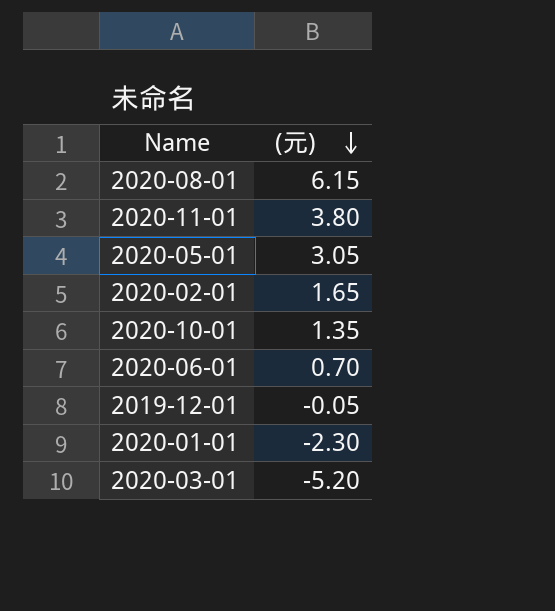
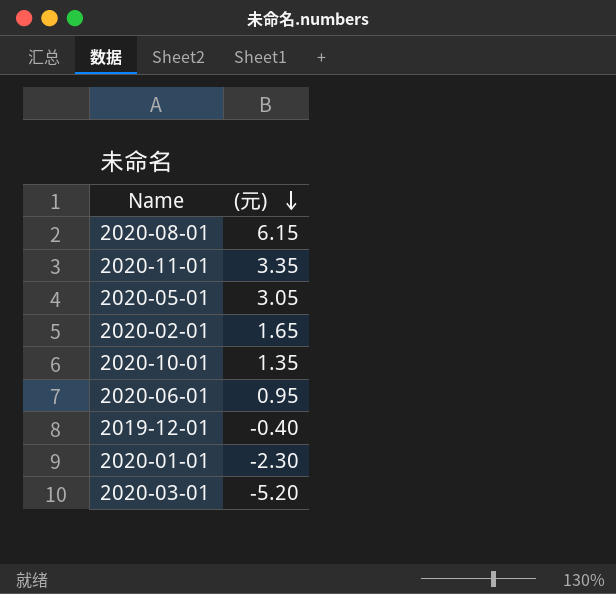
2020-11-01 | (元): 3.80 -> 3.35
2020-06-01 | (元): 0.70 -> 0.95
2019-12-01 | (元): -0.05 -> -0.40

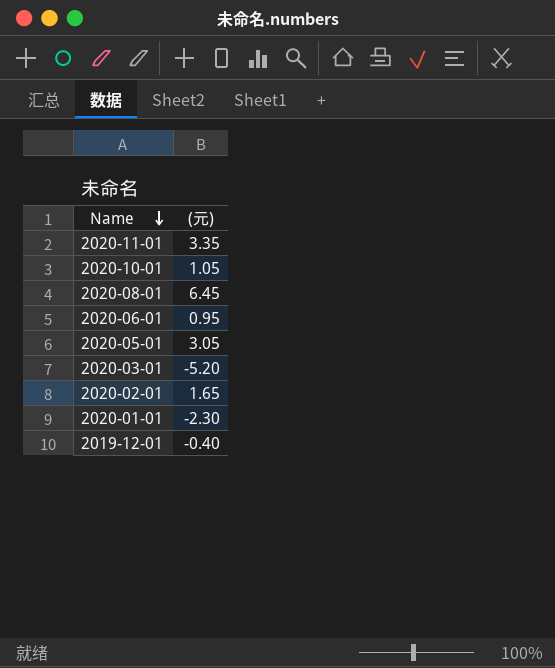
row order: (元) descending -> Name descending
2020-10-01 | (元): 1.35 -> 1.05
2020-08-01 | (元): 6.15 -> 6.45

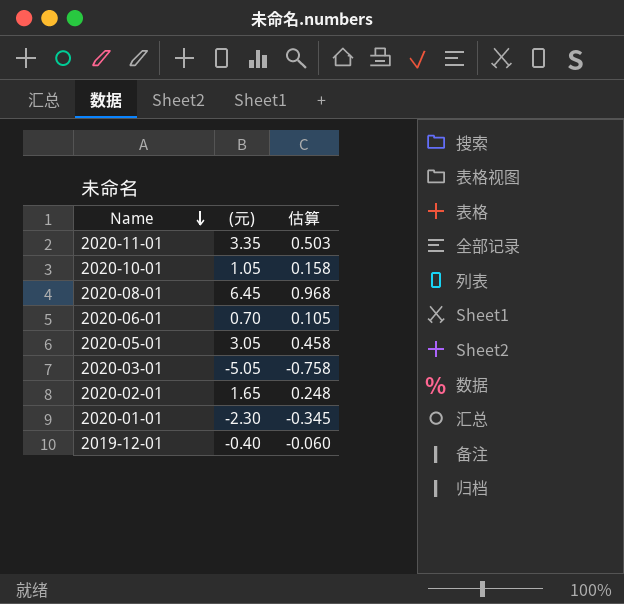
column 估算 | formula: none -> [(元)] * 0.15
2020-06-01 | (元): 0.95 -> 0.70
2020-03-01 | (元): -5.20 -> -5.05

